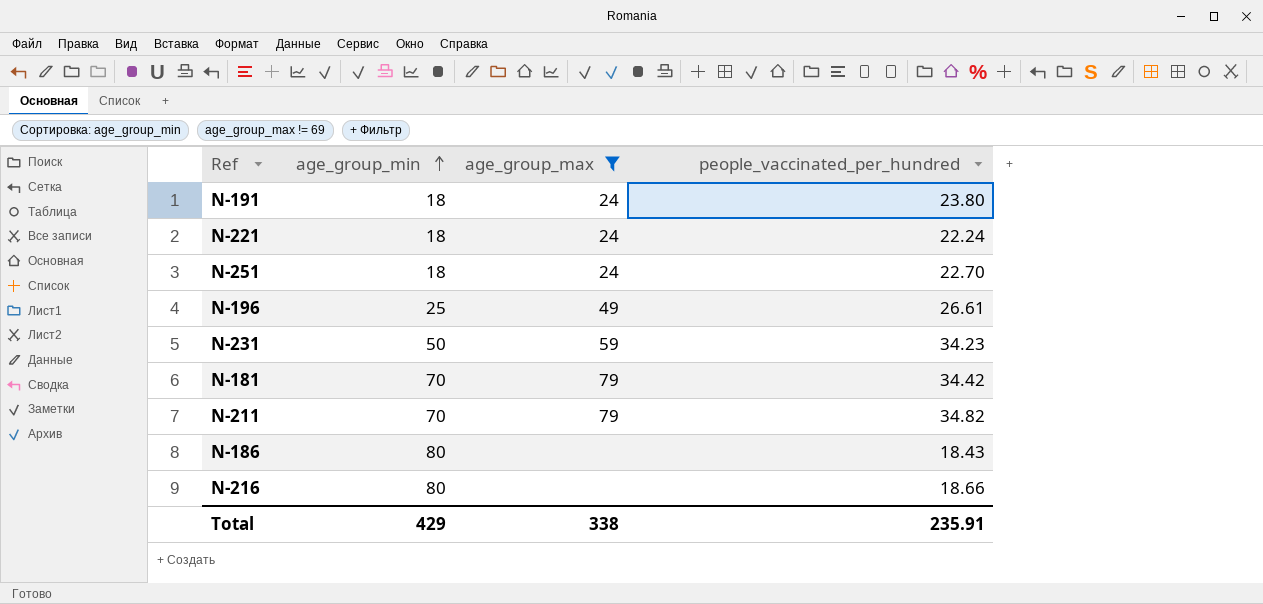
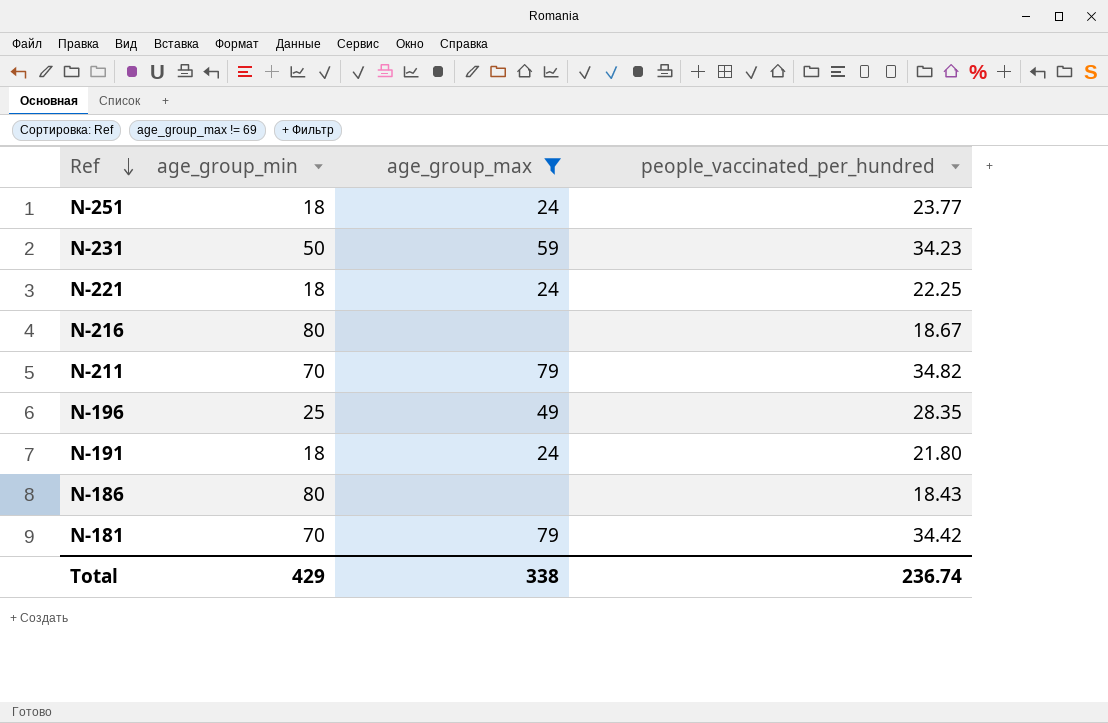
row order: age_group_min ascending -> Ref descending
N-251 | people_vaccinated_per_hundred: 22.70 -> 23.77
N-221 | people_vaccinated_per_hundred: 22.24 -> 22.25
N-216 | people_vaccinated_per_hundred: 18.66 -> 18.67
N-196 | people_vaccinated_per_hundred: 26.61 -> 28.35
N-191 | people_vaccinated_per_hundred: 23.80 -> 21.80
Total | people_vaccinated_per_hundred: 235.91 -> 236.74

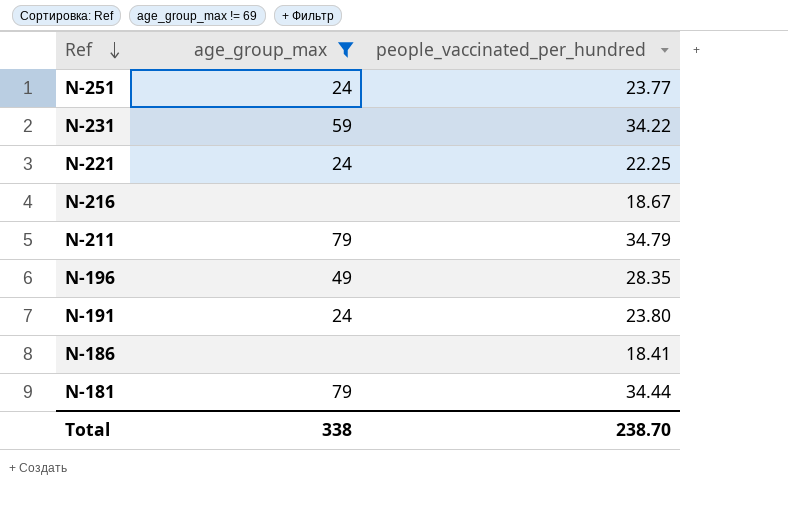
column age_group_min | position: 2 -> none
N-231 | people_vaccinated_per_hundred: 34.23 -> 34.22
N-211 | people_vaccinated_per_hundred: 34.82 -> 34.79
N-191 | people_vaccinated_per_hundred: 21.80 -> 23.80
N-186 | people_vaccinated_per_hundred: 18.43 -> 18.41
N-181 | people_vaccinated_per_hundred: 34.42 -> 34.44
Total | people_vaccinated_per_hundred: 236.74 -> 238.70

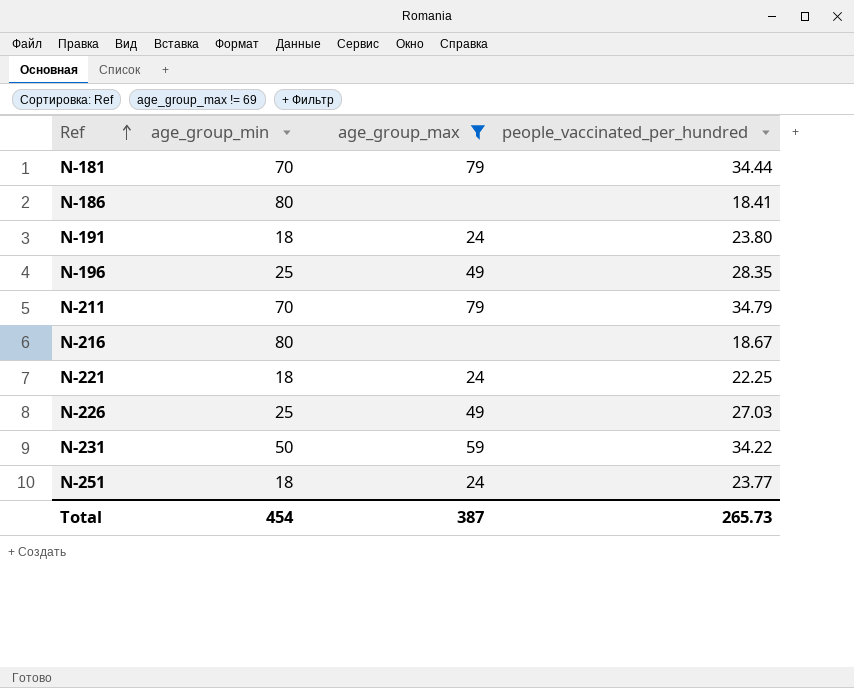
row order: Ref descending -> Ref ascending
column age_group_min | position: none -> 2
row N-226: none -> 25 | 49 | 27.03
Total | age_group_max: 338 -> 387
Total | people_vaccinated_per_hundred: 238.70 -> 265.73

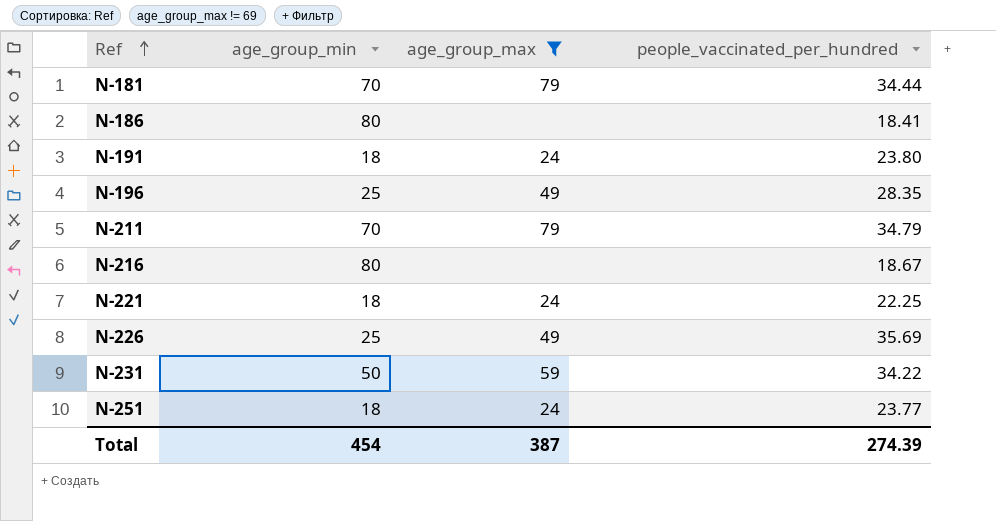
N-226 | people_vaccinated_per_hundred: 27.03 -> 35.69
Total | people_vaccinated_per_hundred: 265.73 -> 274.39

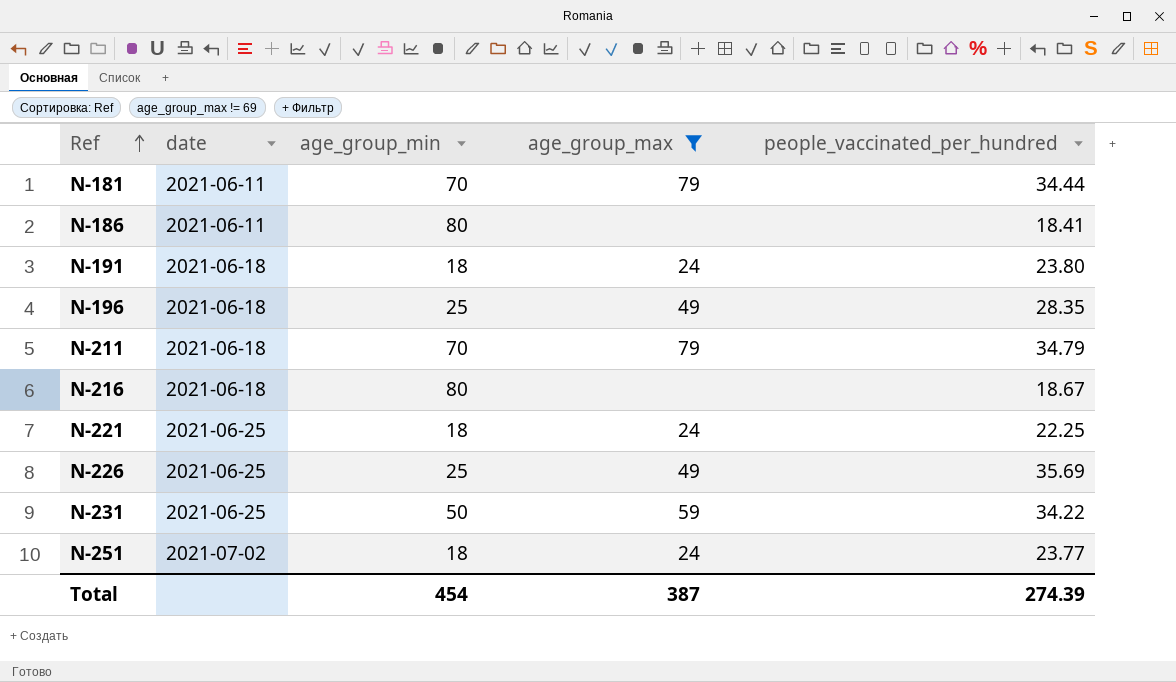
column date | position: none -> 2

